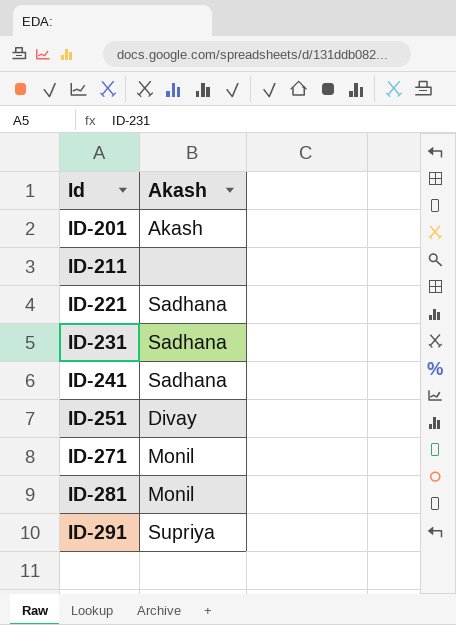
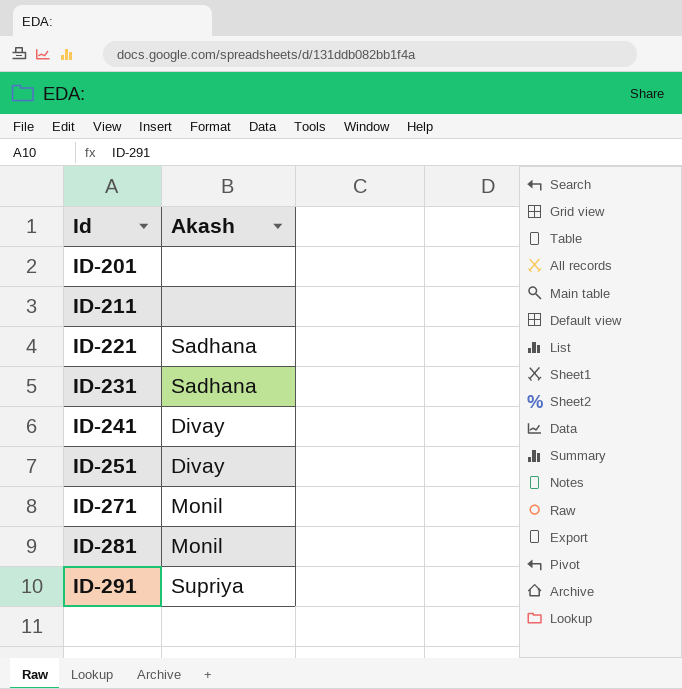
ID-201 | Akash: Akash -> none
ID-241 | Akash: Sadhana -> Divay

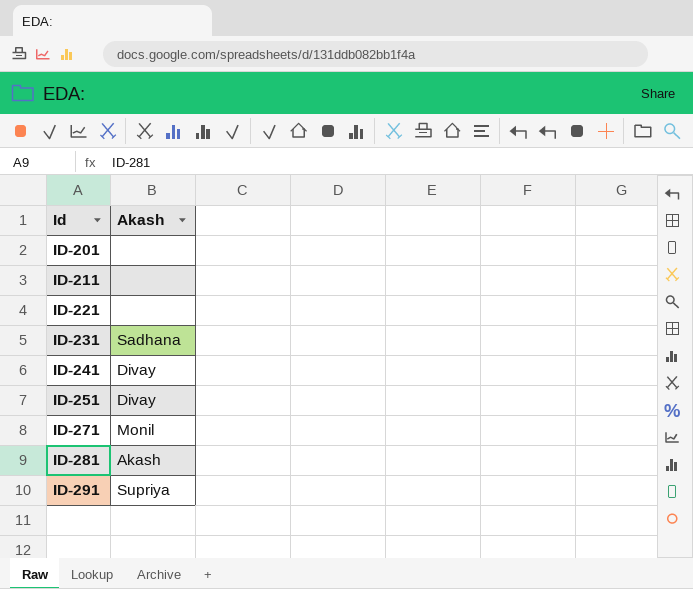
ID-221 | Akash: Sadhana -> none
ID-281 | Akash: Monil -> Akash

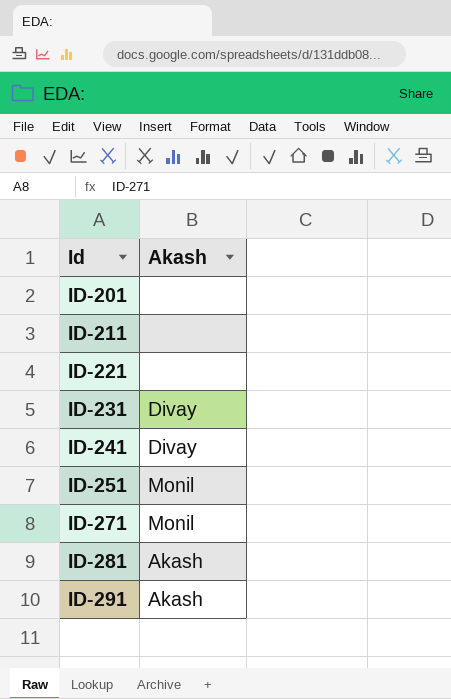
ID-231 | Akash: Sadhana -> Divay
ID-251 | Akash: Divay -> Monil
ID-291 | Akash: Supriya -> Akash

